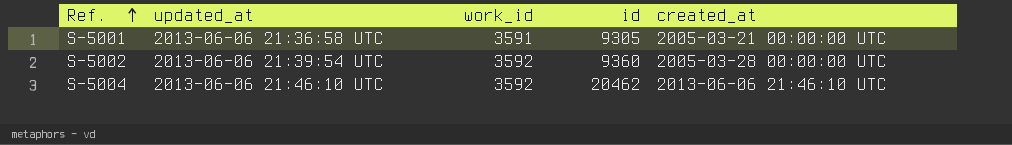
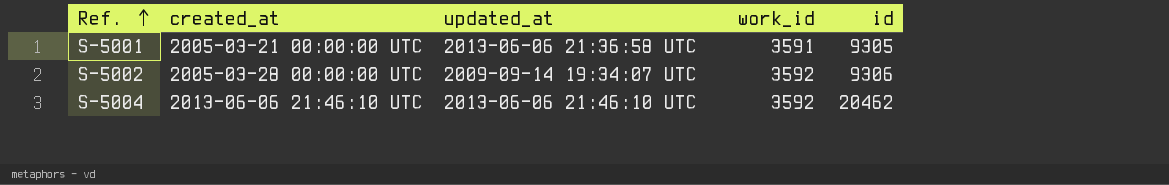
column created_at | position: 5 -> 2
S-5002 | updated_at: 2013-06-06 21:39:54 UTC -> 2009-09-14 19:34:07 UTC
S-5002 | id: 9360 -> 9306

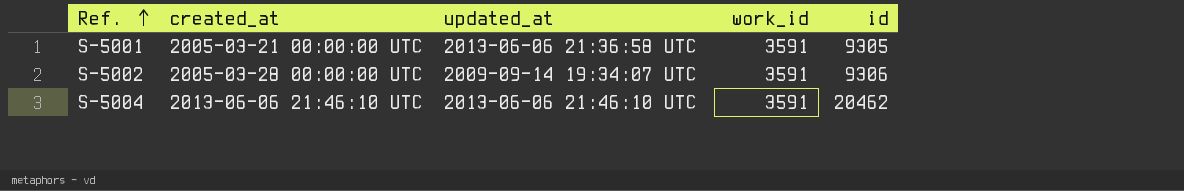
S-5002 | work_id: 3592 -> 3591
S-5004 | work_id: 3592 -> 3591

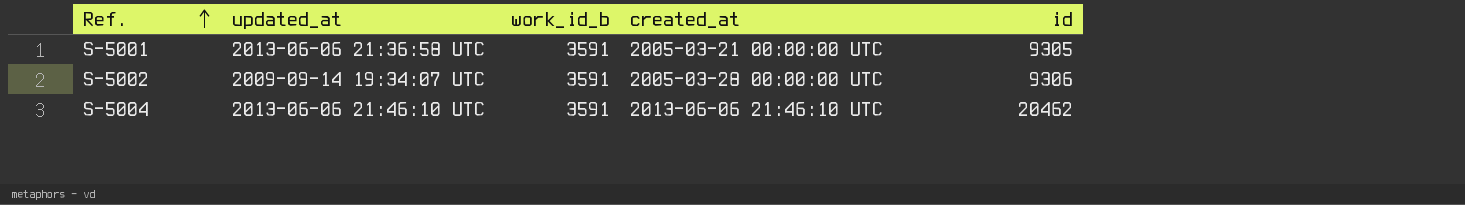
column name: work_id -> work_id_b
column created_at | position: 2 -> 4

